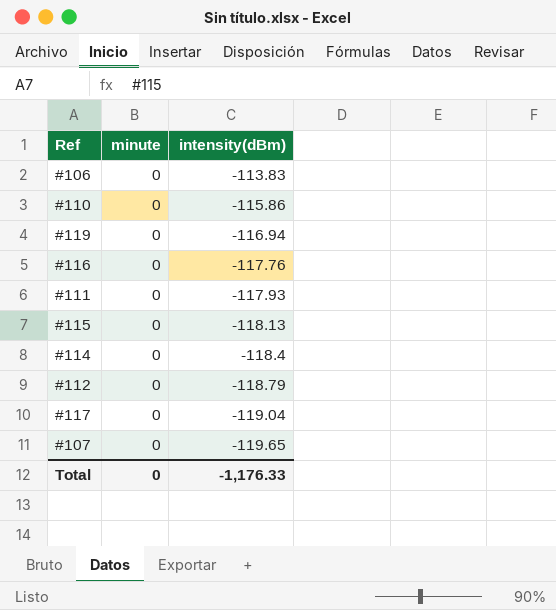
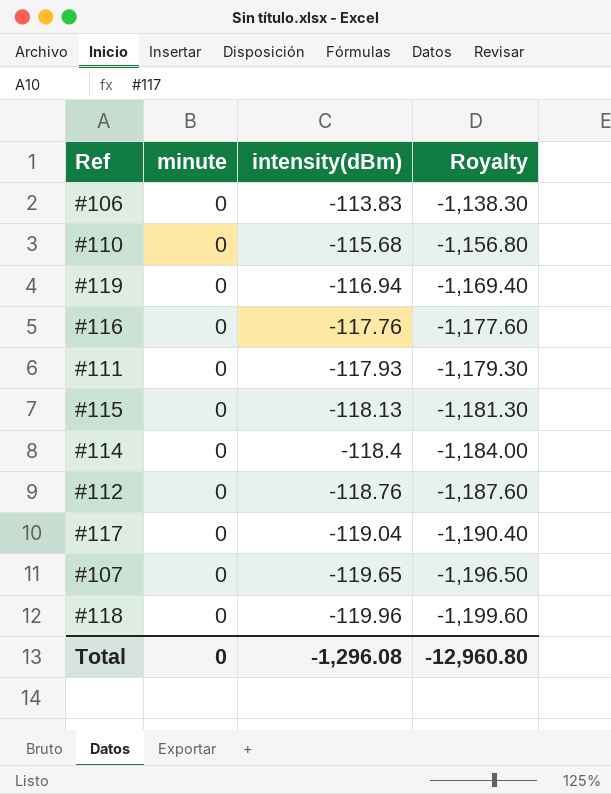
column Royalty | formula: none -> [intensity(dBm)] * 10
#110 | intensity(dBm): -115.86 -> -115.68
#112 | intensity(dBm): -118.79 -> -118.76
row #118: none -> 0 | -119.96 | -1,199.60
Total | intensity(dBm): -1,176.33 -> -1,296.08

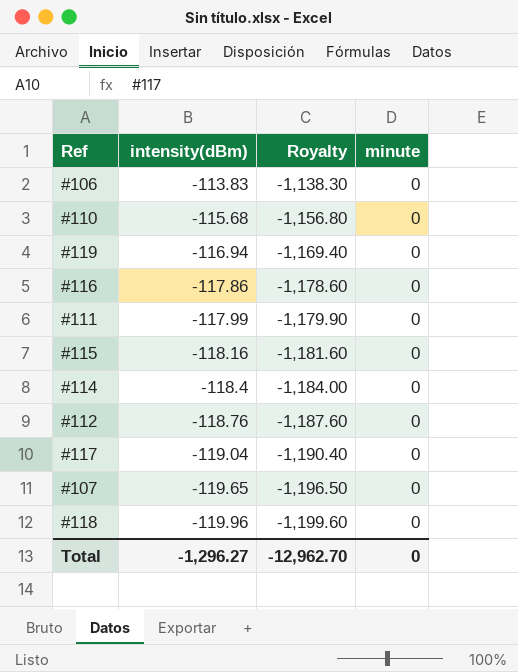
column minute | position: 2 -> 4
#116 | intensity(dBm): -117.76 -> -117.86
#116 | Royalty: -1,177.60 -> -1,178.60
#111 | intensity(dBm): -117.93 -> -117.99
#111 | Royalty: -1,179.30 -> -1,179.90
#115 | intensity(dBm): -118.13 -> -118.16
#115 | Royalty: -1,181.30 -> -1,181.60
Total | intensity(dBm): -1,296.08 -> -1,296.27
Total | Royalty: -12,960.80 -> -12,962.70

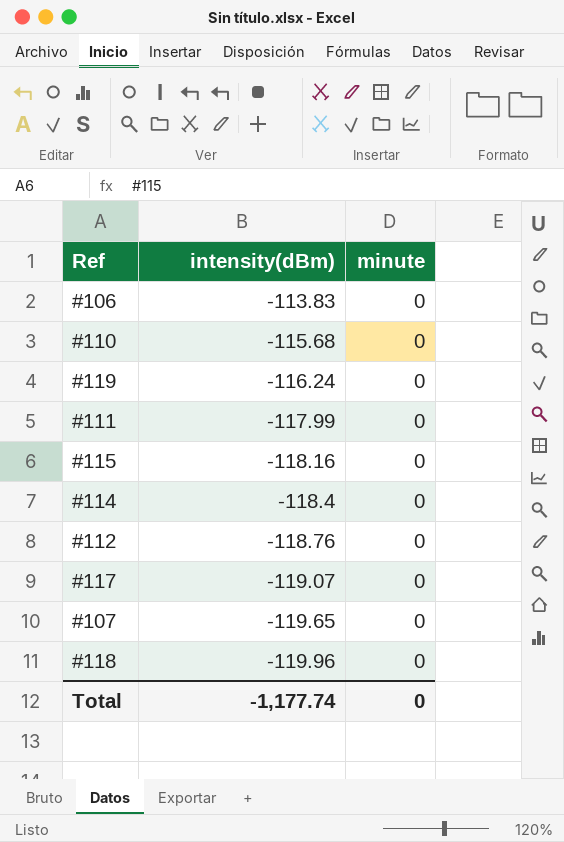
column Royalty | formula: [intensity(dBm)] * 10 -> none
row #116: -117.86 | -1,178.60 | 0 -> none
#119 | intensity(dBm): -116.94 -> -116.24
#117 | intensity(dBm): -119.04 -> -119.07
Total | intensity(dBm): -1,296.27 -> -1,177.74

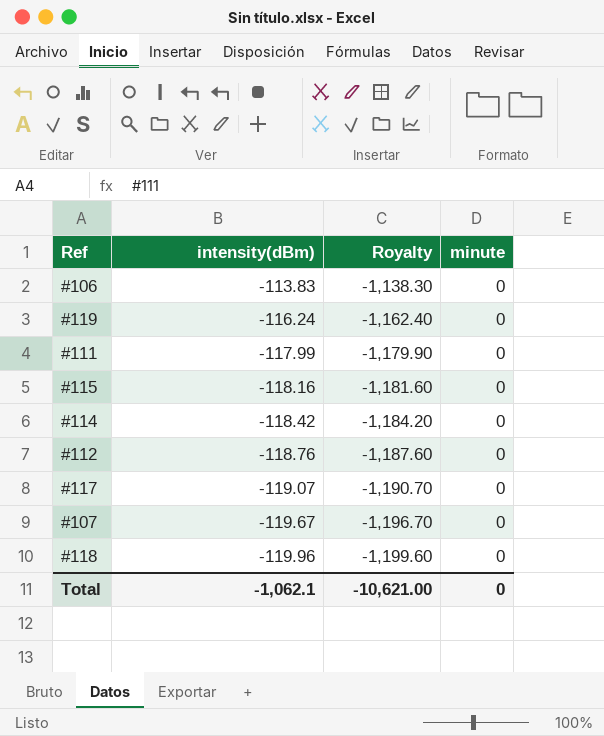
column Royalty | formula: none -> [intensity(dBm)] * 10
row #110: -115.68 | 0 -> none
#114 | intensity(dBm): -118.4 -> -118.42
#107 | intensity(dBm): -119.65 -> -119.67
Total | intensity(dBm): -1,177.74 -> -1,062.1

